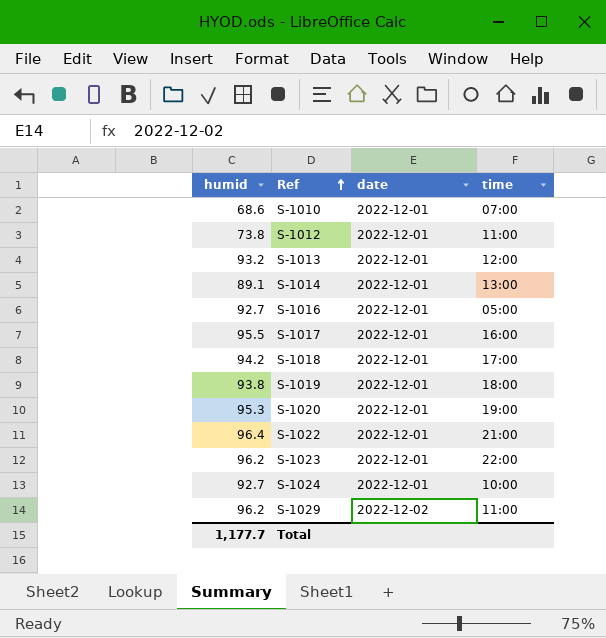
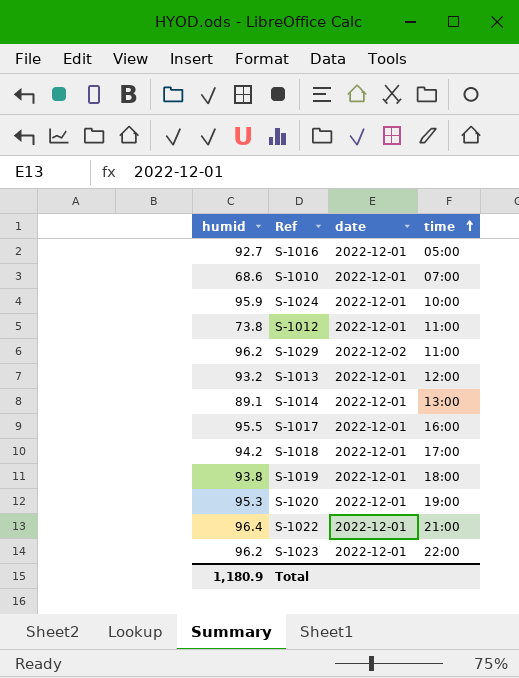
row order: Ref ascending -> time ascending
S-1024 | humid: 92.7 -> 95.9
Total | humid: 1,177.7 -> 1,180.9

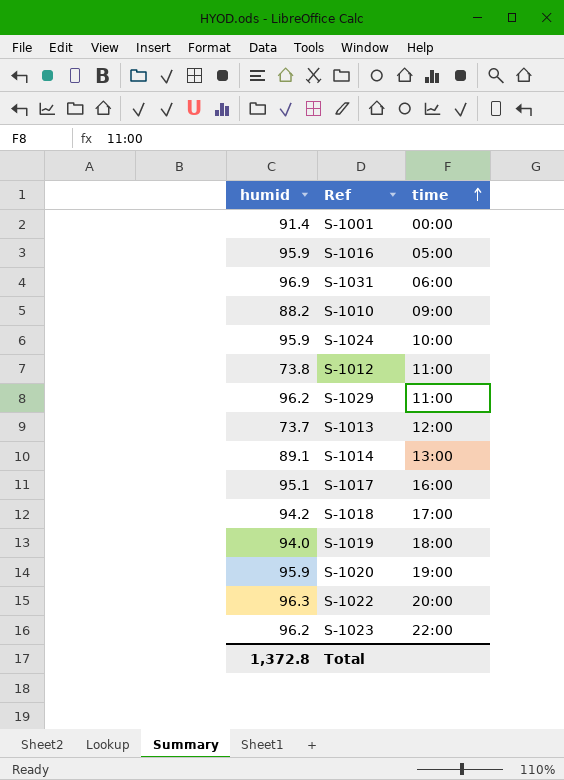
column date | position: 3 -> none
row S-1001: none -> 91.4 | 00:00
S-1016 | humid: 92.7 -> 95.9
row S-1031: none -> 96.9 | 06:00
S-1010 | humid: 68.6 -> 88.2
S-1010 | time: 07:00 -> 09:00
S-1013 | humid: 93.2 -> 73.7
S-1017 | humid: 95.5 -> 95.1
S-1019 | humid: 93.8 -> 94.0
S-1020 | humid: 95.3 -> 95.9
S-1022 | humid: 96.4 -> 96.3
S-1022 | time: 21:00 -> 20:00
Total | humid: 1,180.9 -> 1,372.8

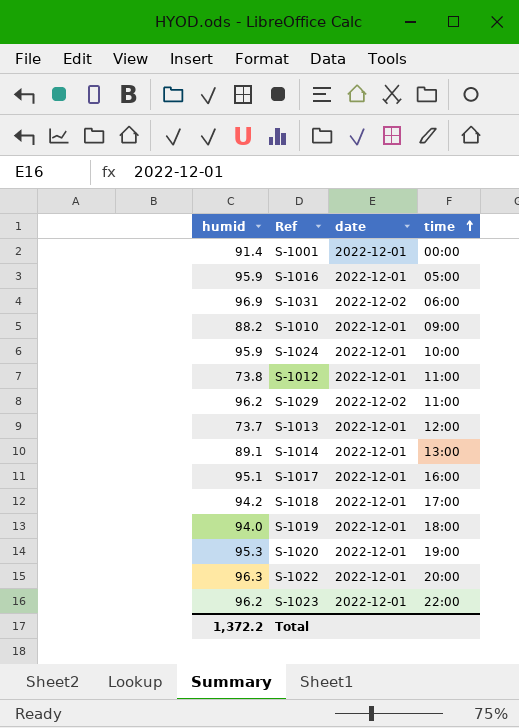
column date | position: none -> 3
S-1020 | humid: 95.9 -> 95.3
Total | humid: 1,372.8 -> 1,372.2

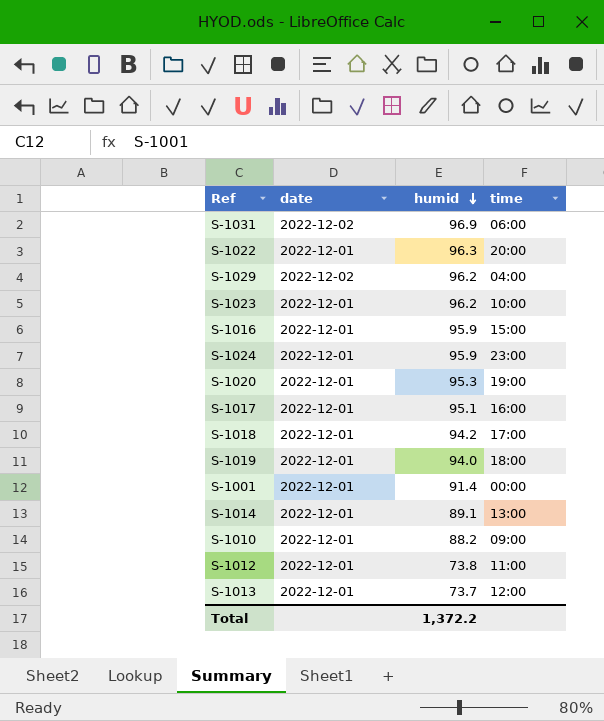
row order: time ascending -> humid descending
column humid | position: 1 -> 3
S-1029 | time: 11:00 -> 04:00
S-1023 | time: 22:00 -> 10:00
S-1016 | time: 05:00 -> 15:00
S-1024 | time: 10:00 -> 23:00

